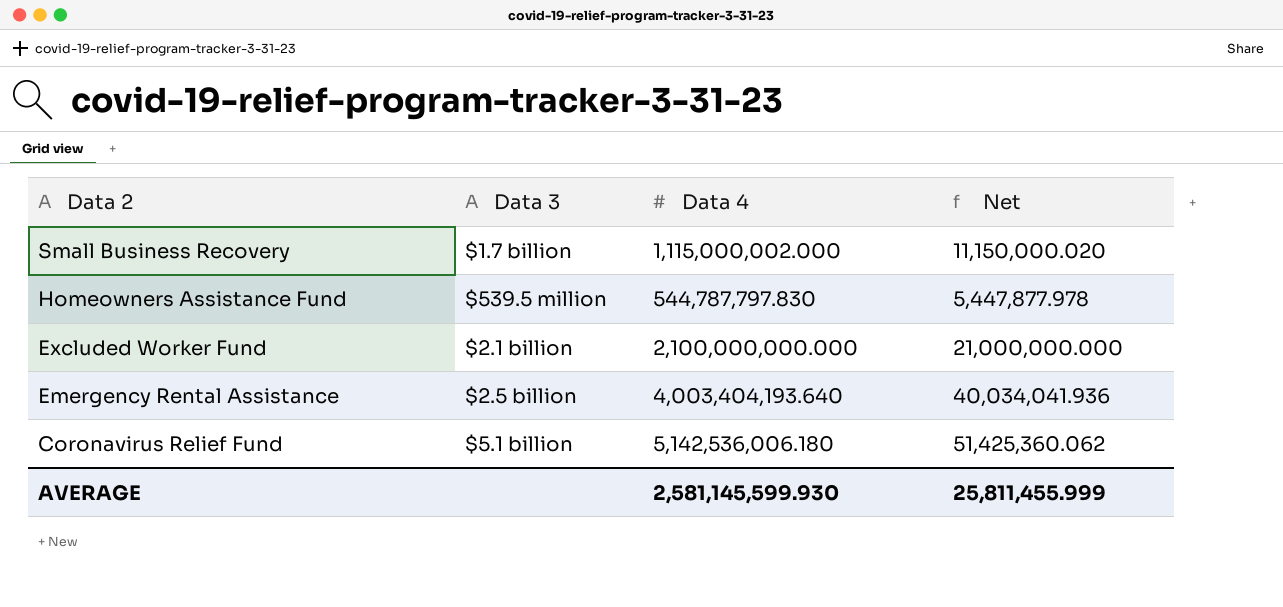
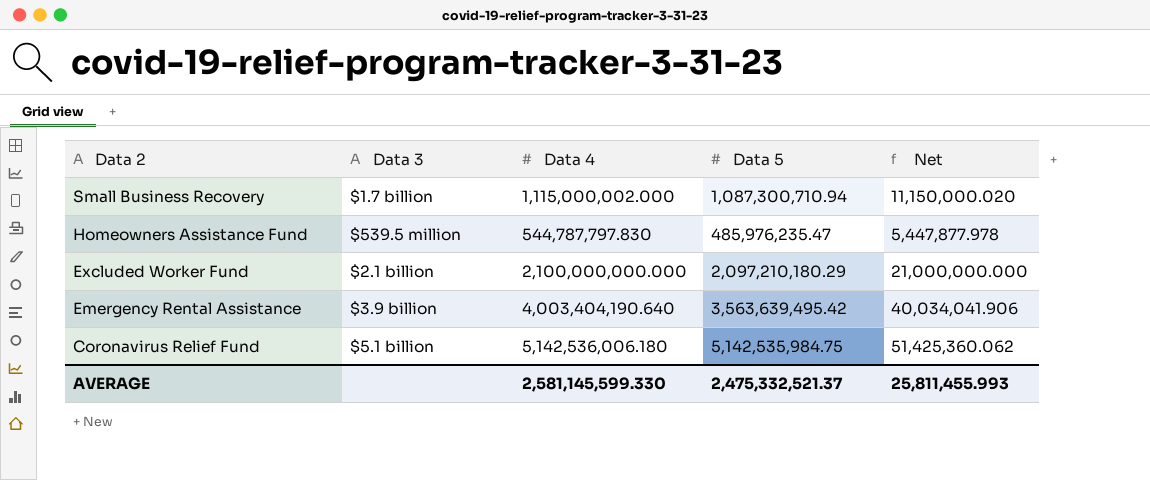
column Data 5 | position: none -> 4
Emergency Rental Assistance | Data 3: $2.5 billion -> $3.9 billion
Emergency Rental Assistance | Data 4: 4,003,404,193.640 -> 4,003,404,190.640
Emergency Rental Assistance | Net: 40,034,041.936 -> 40,034,041.906
AVERAGE | Data 4: 2,581,145,599.930 -> 2,581,145,599.330
AVERAGE | Net: 25,811,455.999 -> 25,811,455.993

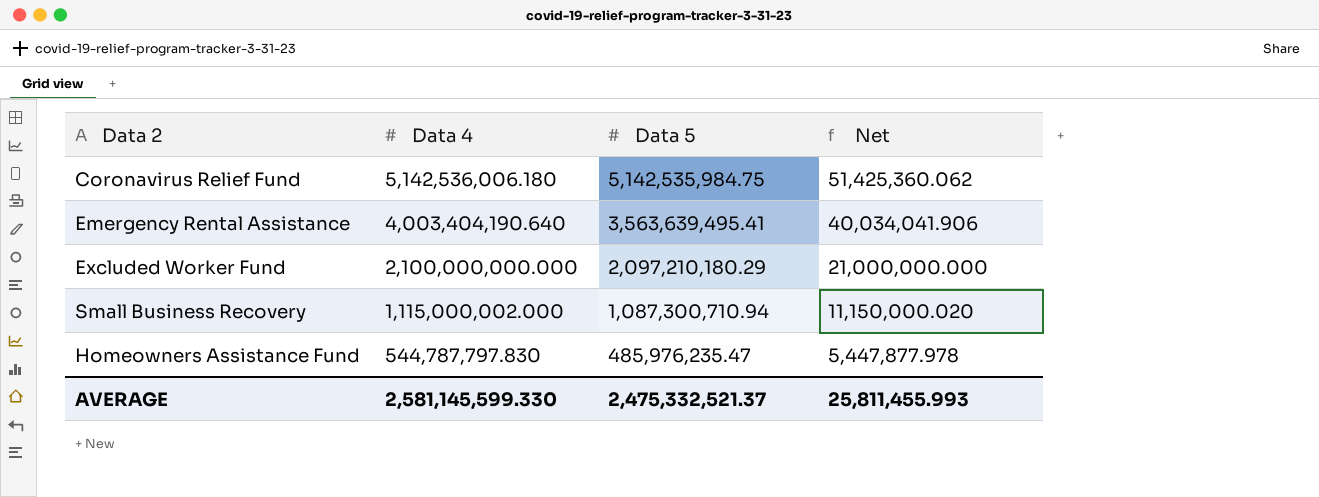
row order: Data 2 descending -> Data 4 descending
column Data 3 | position: 2 -> none
Emergency Rental Assistance | Data 5: 3,563,639,495.42 -> 3,563,639,495.41

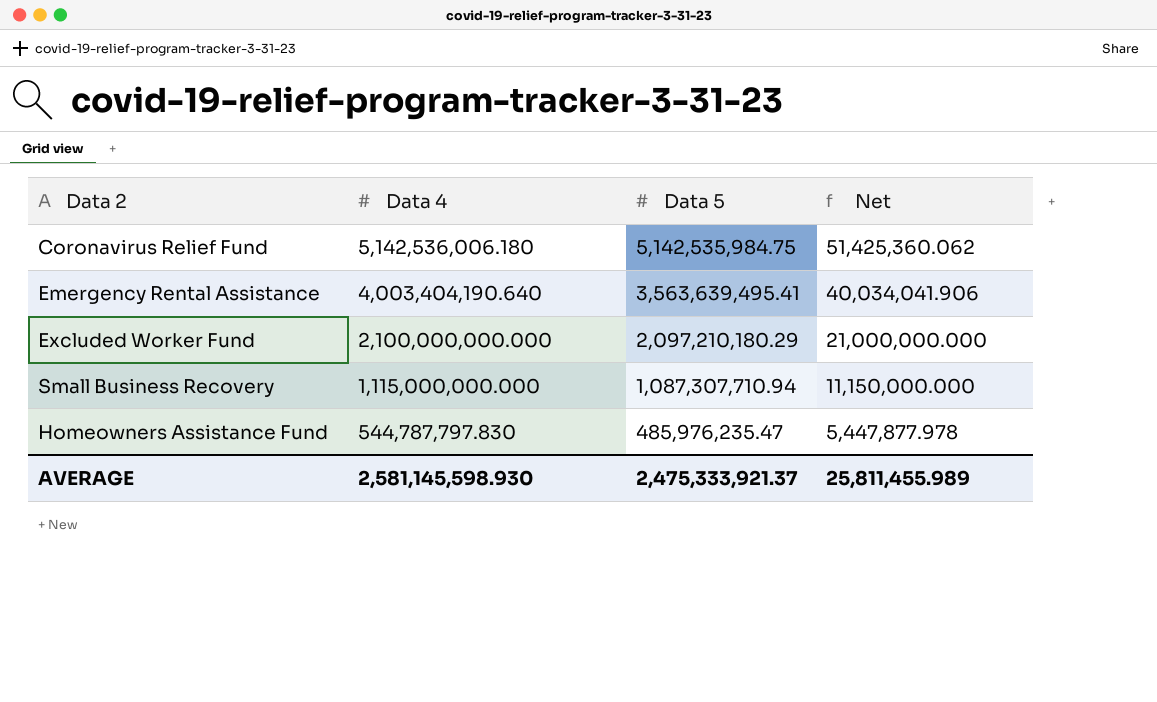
Small Business Recovery | Data 4: 1,115,000,002.000 -> 1,115,000,000.000
Small Business Recovery | Data 5: 1,087,300,710.94 -> 1,087,307,710.94
Small Business Recovery | Net: 11,150,000.020 -> 11,150,000.000
AVERAGE | Data 4: 2,581,145,599.330 -> 2,581,145,598.930
AVERAGE | Data 5: 2,475,332,521.37 -> 2,475,333,921.37
AVERAGE | Net: 25,811,455.993 -> 25,811,455.989

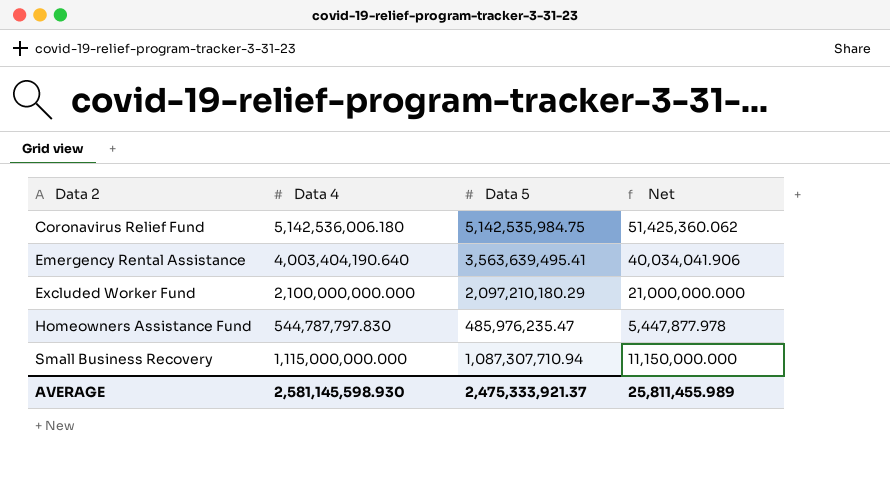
row order: Data 4 descending -> Data 2 ascending

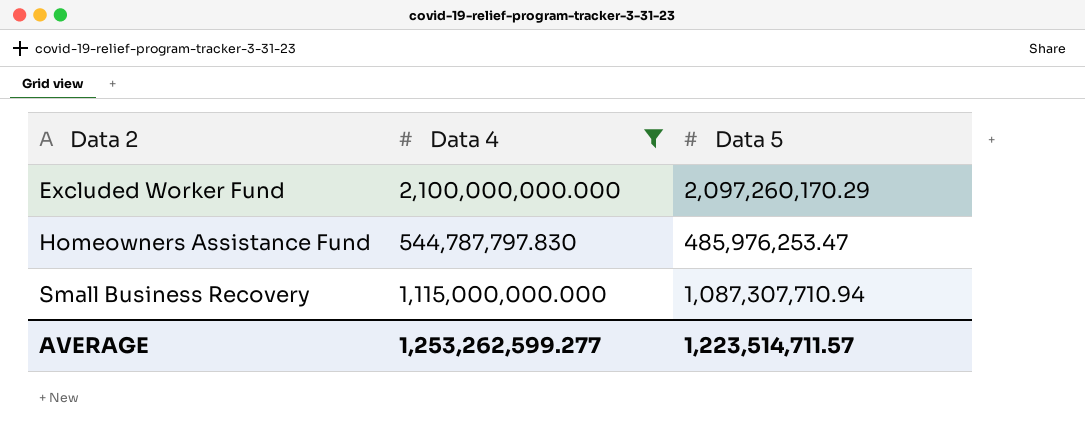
filter: none -> Data 4 <= 2,100,000,000.000
column Net | formula: [Data 4] * 0.01 -> none
Excluded Worker Fund | Data 5: 2,097,210,180.29 -> 2,097,260,170.29
Homeowners Assistance Fund | Data 5: 485,976,235.47 -> 485,976,253.47
AVERAGE | Data 4: 2,581,145,598.930 -> 1,253,262,599.277
AVERAGE | Data 5: 2,475,333,921.37 -> 1,223,514,711.57

